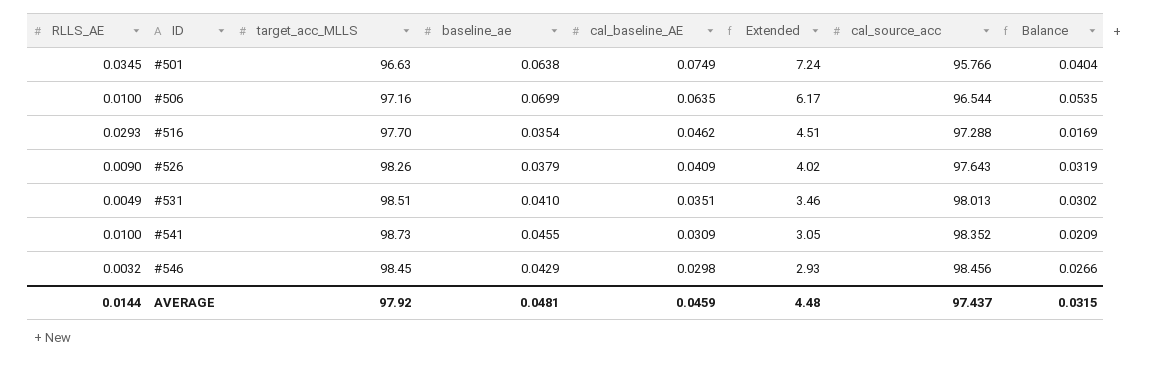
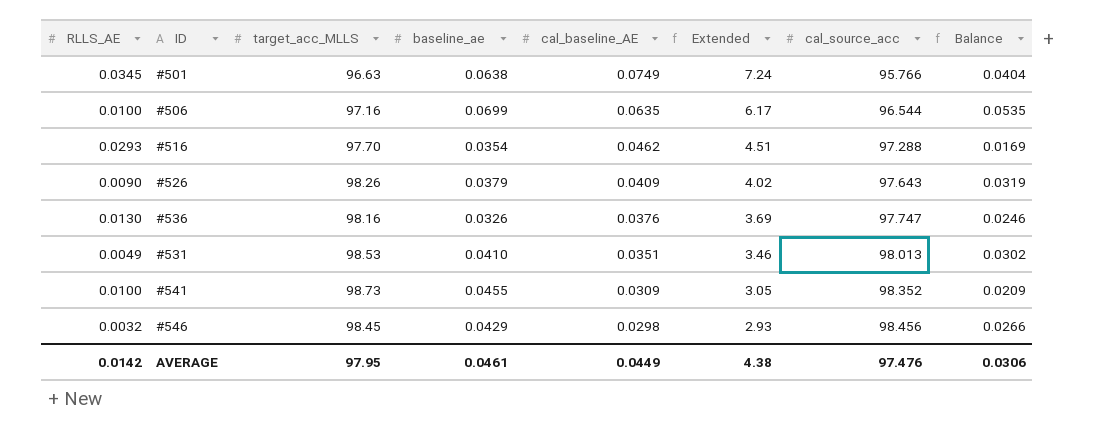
row #536: none -> 0.0130 | 98.16 | 0.0326 | 0.0376 | 3.69 | 97.747 | 0.0246
#531 | target_acc_MLLS: 98.51 -> 98.53
AVERAGE | RLLS_AE: 0.0144 -> 0.0142
AVERAGE | target_acc_MLLS: 97.92 -> 97.95
AVERAGE | baseline_ae: 0.0481 -> 0.0461
AVERAGE | cal_baseline_AE: 0.0459 -> 0.0449
AVERAGE | Extended: 4.48 -> 4.38
AVERAGE | cal_source_acc: 97.437 -> 97.476
AVERAGE | Balance: 0.0315 -> 0.0306

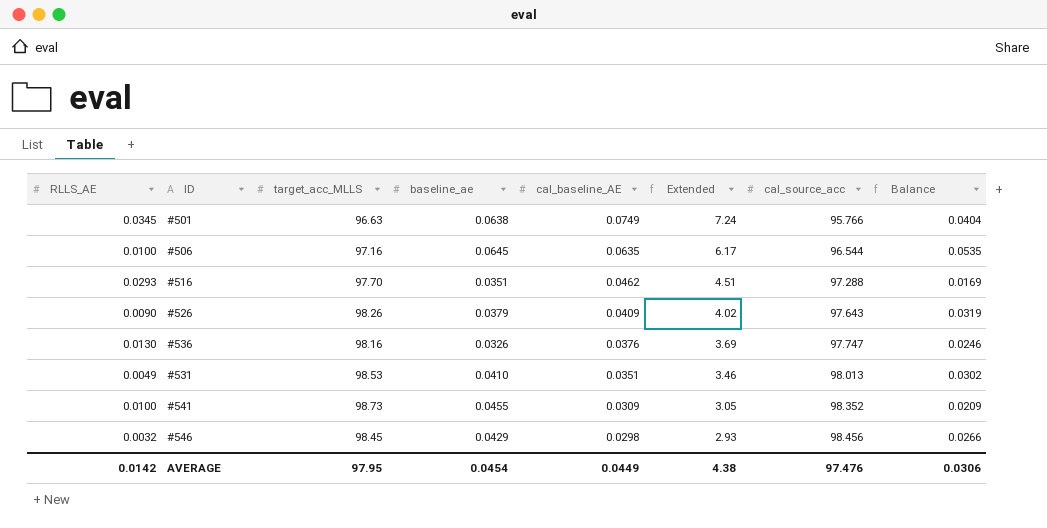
#506 | baseline_ae: 0.0699 -> 0.0645
#516 | baseline_ae: 0.0354 -> 0.0351
AVERAGE | baseline_ae: 0.0461 -> 0.0454

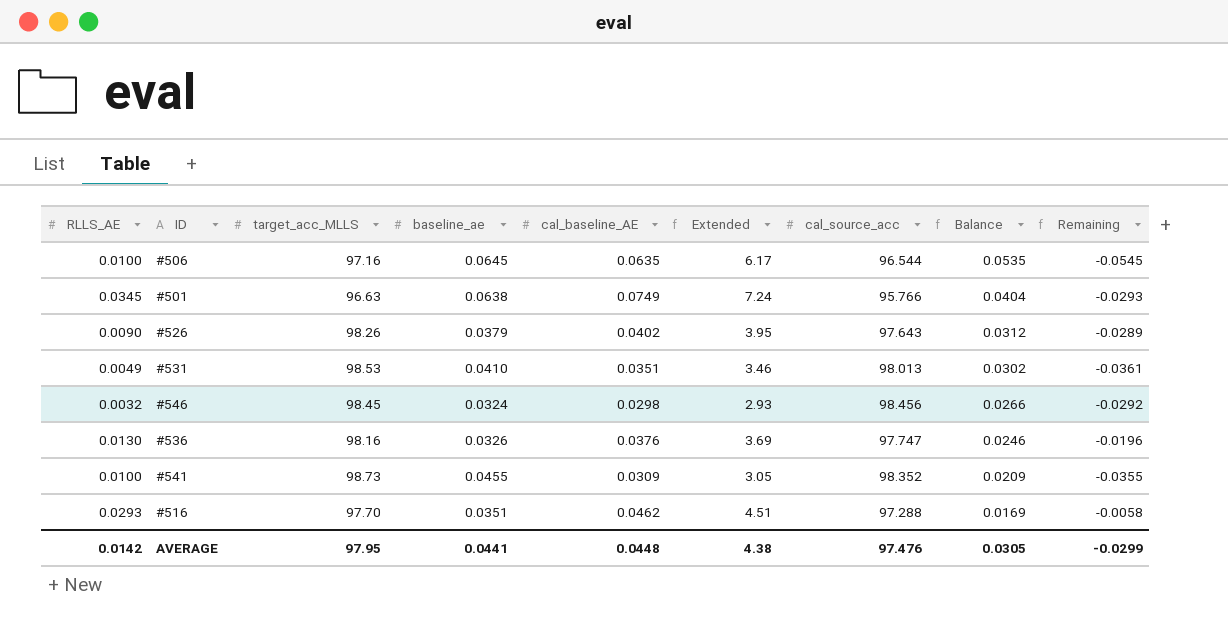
row order: cal_baseline_AE descending -> Balance descending
column Remaining | formula: none -> [RLLS_AE] - [baseline_ae]
#526 | cal_baseline_AE: 0.0409 -> 0.0402
#526 | Extended: 4.02 -> 3.95
#526 | Balance: 0.0319 -> 0.0312
#546 | baseline_ae: 0.0429 -> 0.0324
AVERAGE | baseline_ae: 0.0454 -> 0.0441
AVERAGE | cal_baseline_AE: 0.0449 -> 0.0448
AVERAGE | Balance: 0.0306 -> 0.0305

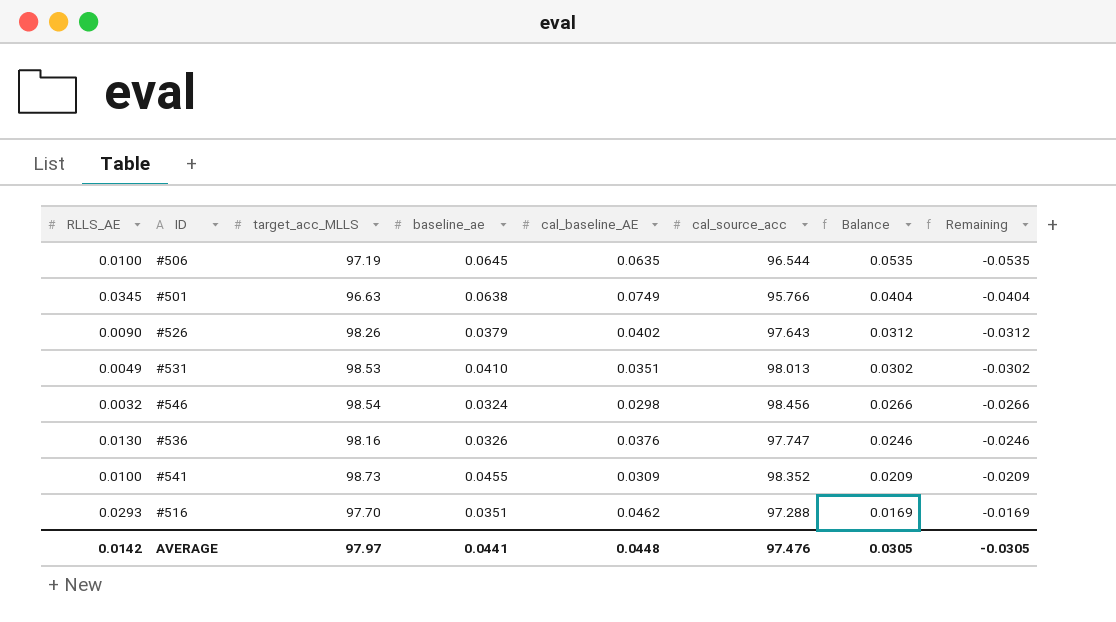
column Extended | formula: [target_acc_MLLS] * [cal_baseline_AE] -> none
column Remaining | formula: [RLLS_AE] - [baseline_ae] -> [RLLS_AE] - [cal_baseline_AE]
#506 | target_acc_MLLS: 97.16 -> 97.19
#546 | target_acc_MLLS: 98.45 -> 98.54
AVERAGE | target_acc_MLLS: 97.95 -> 97.97
AVERAGE | Remaining: -0.0299 -> -0.0305

